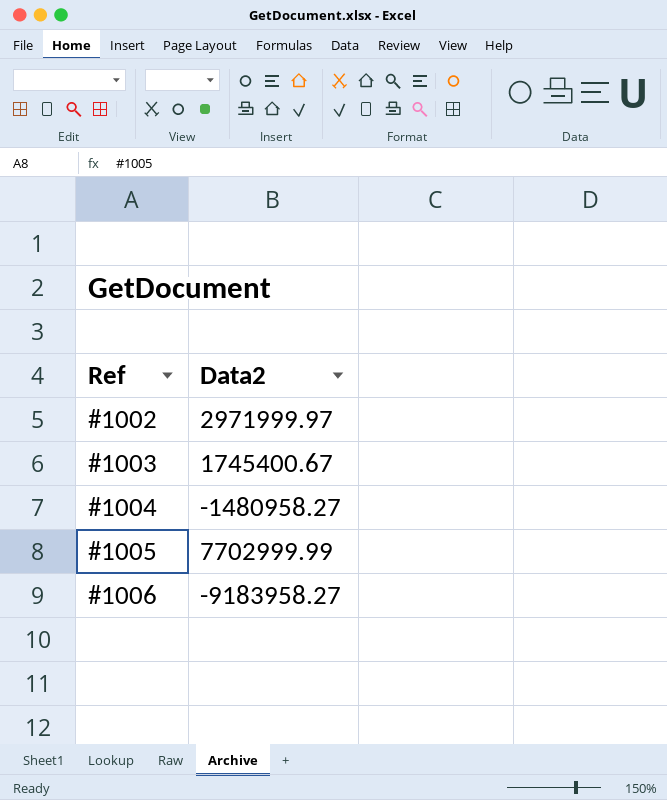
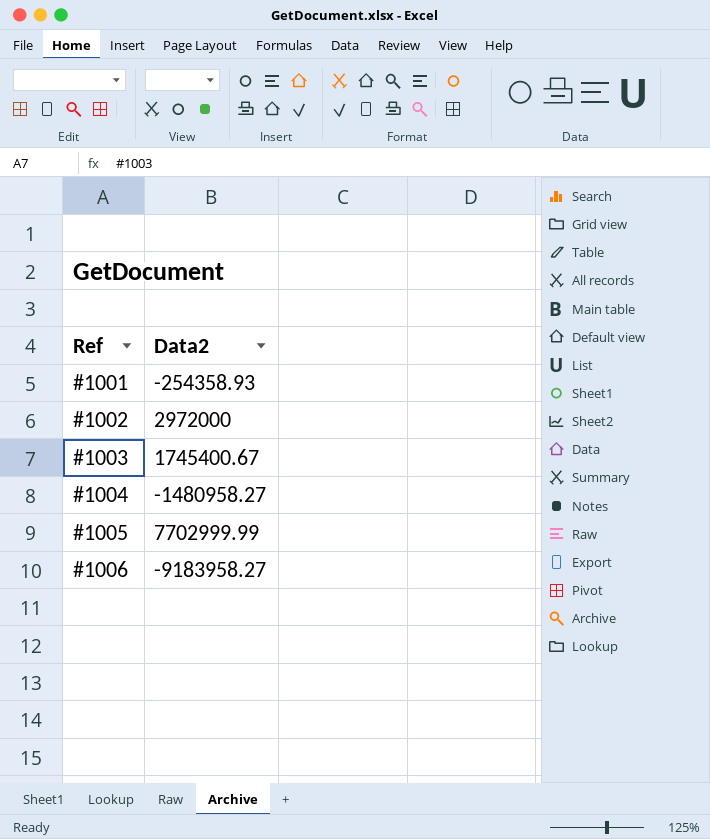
row #1001: none -> -254358.93
#1002 | Data2: 2971999.97 -> 2972000

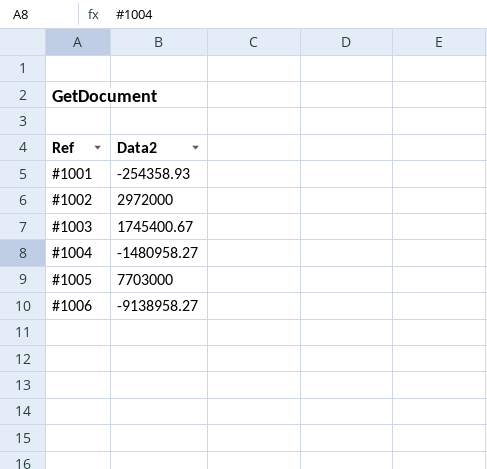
#1005 | Data2: 7702999.99 -> 7703000
#1006 | Data2: -9183958.27 -> -9138958.27

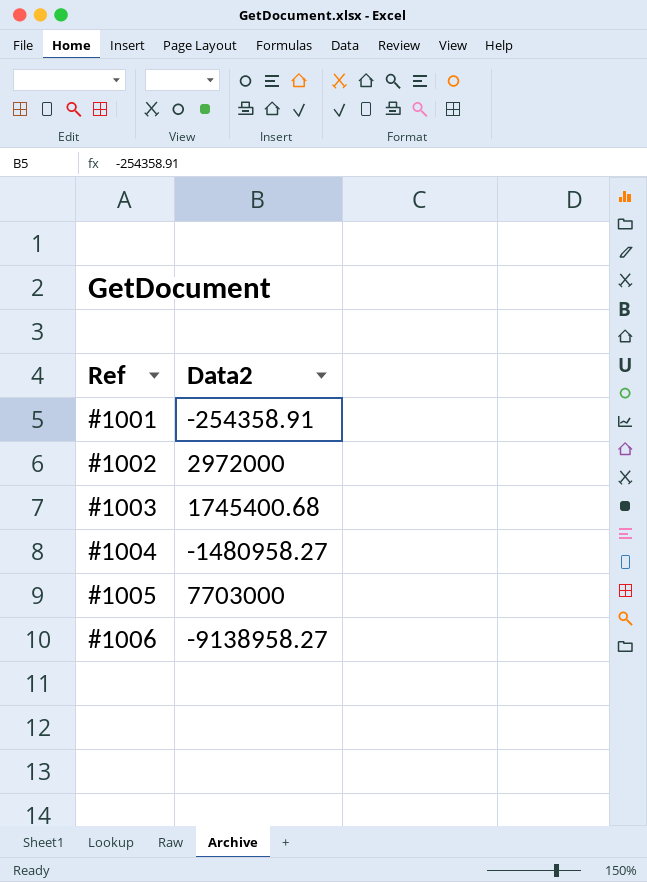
#1001 | Data2: -254358.93 -> -254358.91
#1003 | Data2: 1745400.67 -> 1745400.68

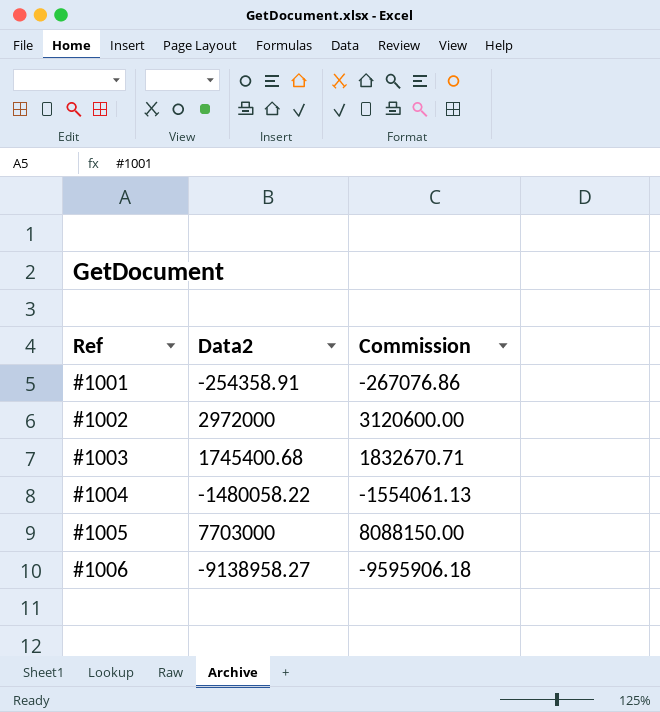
column Commission | formula: none -> [Data2] * 1.05
#1004 | Data2: -1480958.27 -> -1480058.22

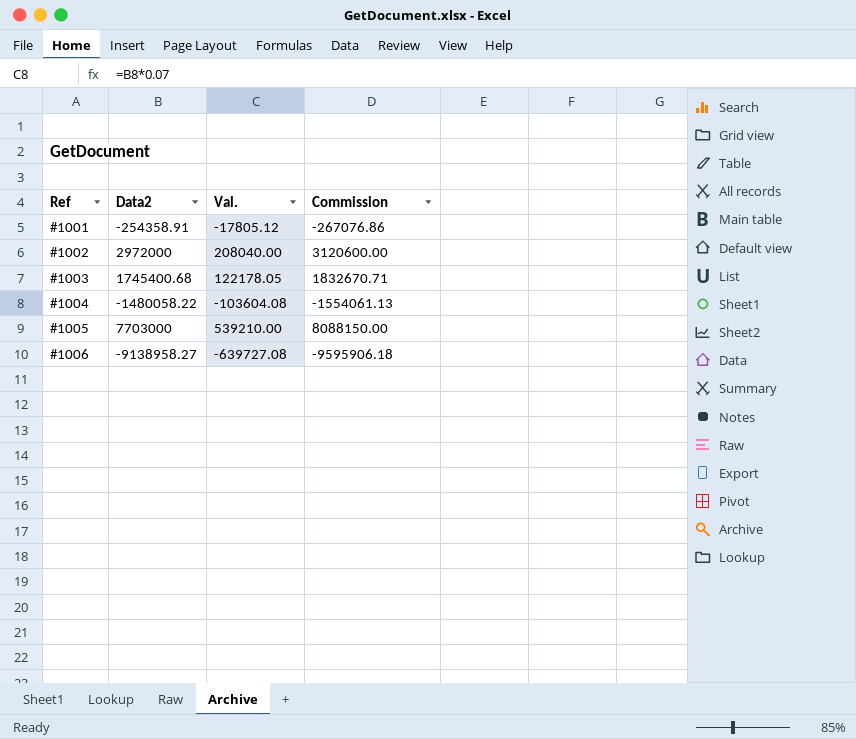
column Val. | formula: none -> [Data2] * 0.07

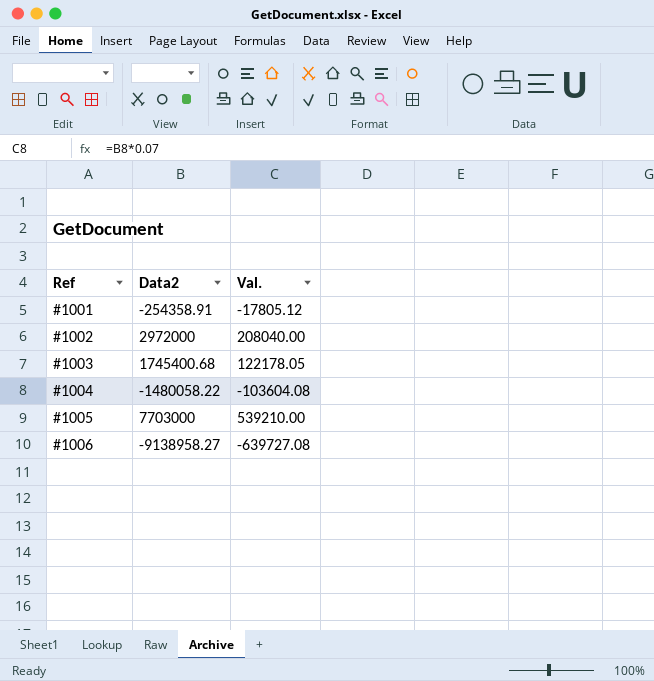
column Commission | formula: [Data2] * 1.05 -> none

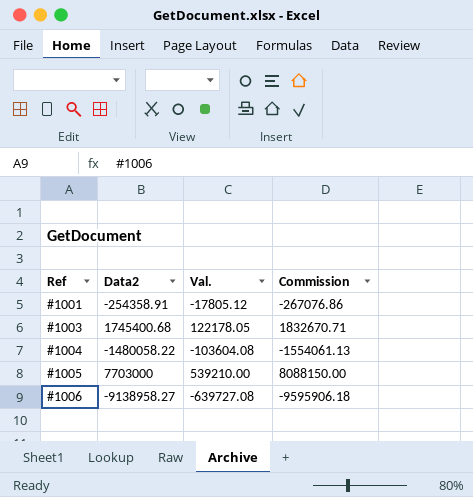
column Commission | formula: none -> [Data2] * 1.05
row #1002: 2972000 | 208040.00 -> none

